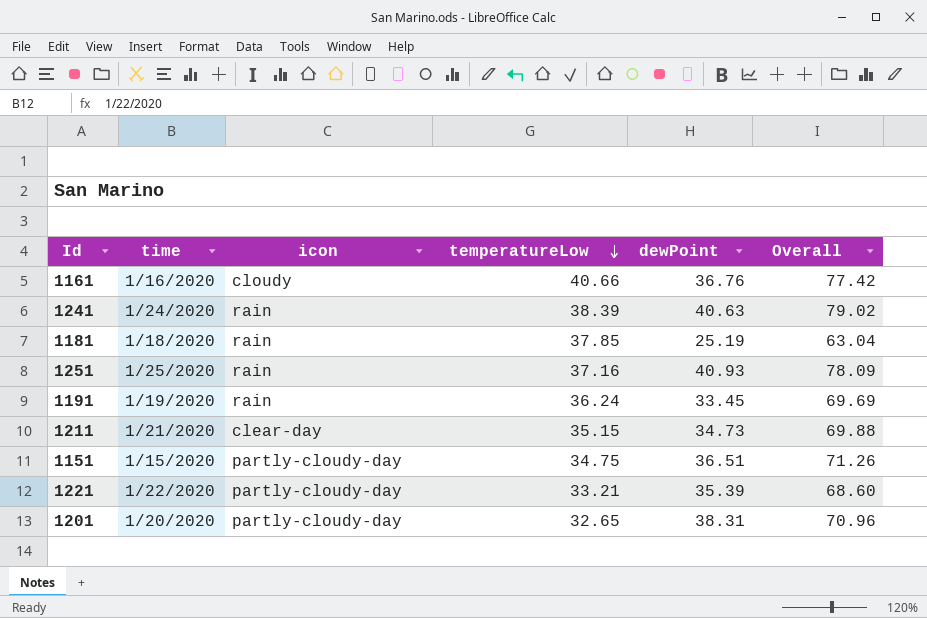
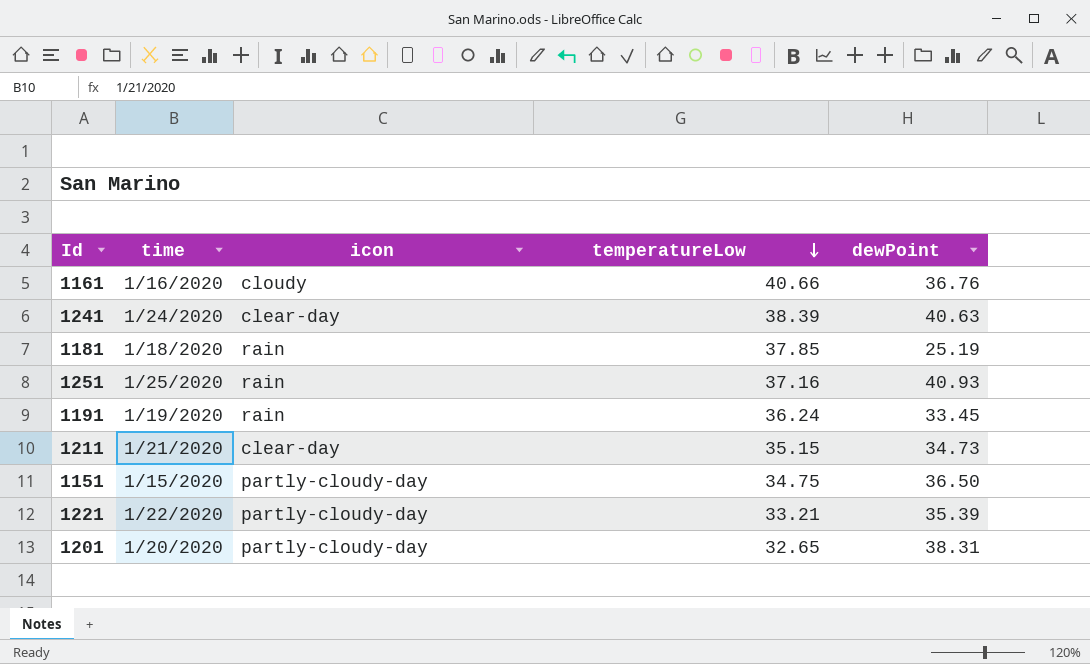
column Overall | formula: [temperatureLow] + [dewPoint] -> none
1241 | icon: rain -> clear-day
1151 | dewPoint: 36.51 -> 36.50

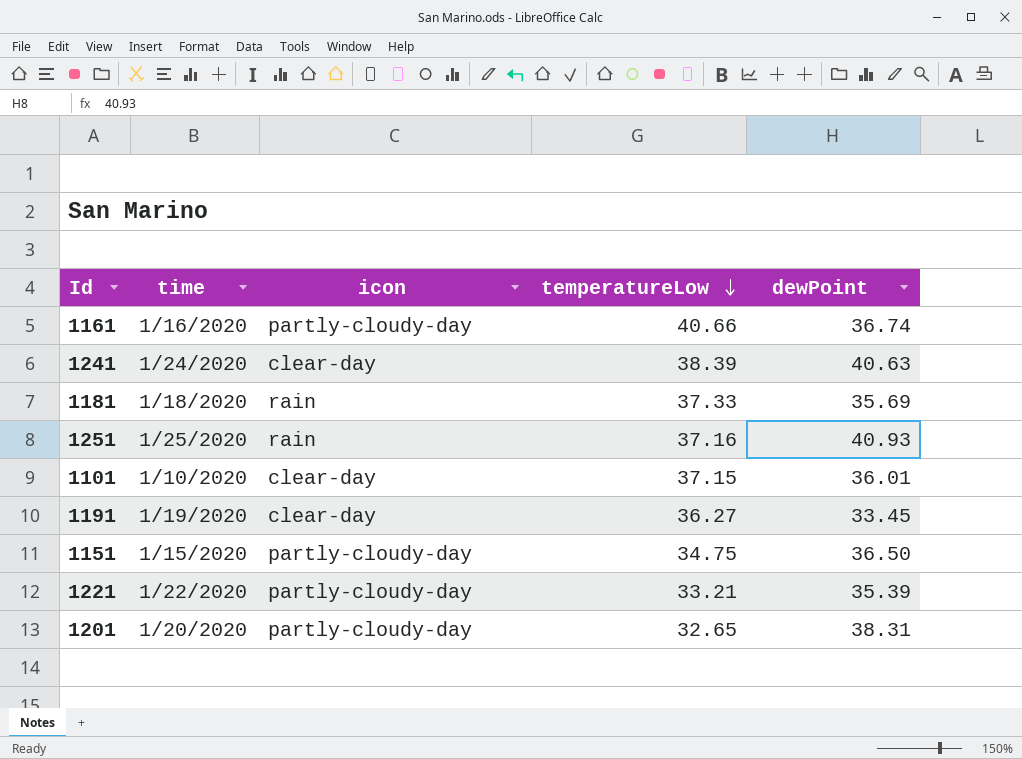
row 1211: 1/21/2020 | clear-day | 35.15 | 34.73 -> none
1161 | icon: cloudy -> partly-cloudy-day
1161 | dewPoint: 36.76 -> 36.74
1181 | temperatureLow: 37.85 -> 37.33
1181 | dewPoint: 25.19 -> 35.69
row 1101: none -> 1/10/2020 | clear-day | 37.15 | 36.01
1191 | icon: rain -> clear-day
1191 | temperatureLow: 36.24 -> 36.27

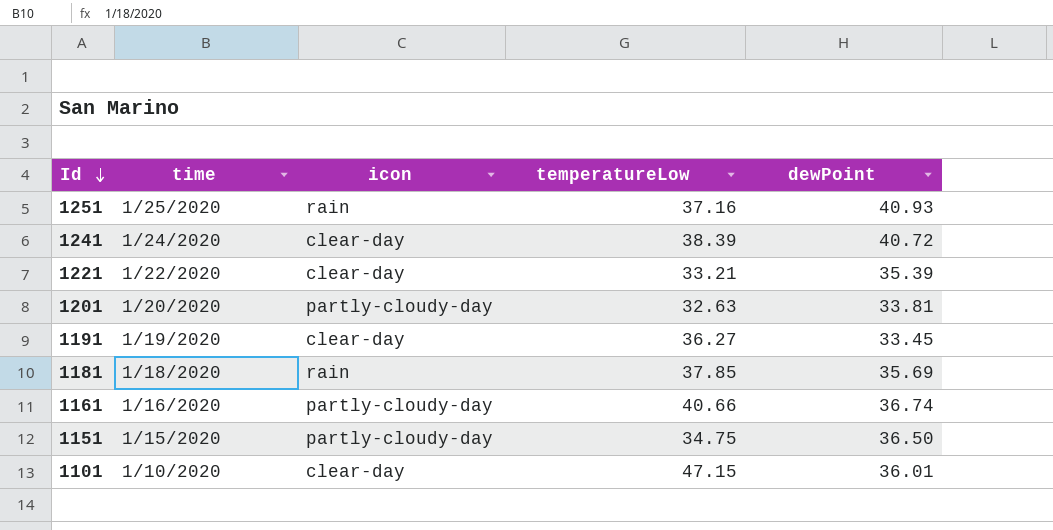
row order: temperatureLow descending -> Id descending
1241 | dewPoint: 40.63 -> 40.72
1221 | icon: partly-cloudy-day -> clear-day
1201 | temperatureLow: 32.65 -> 32.63
1201 | dewPoint: 38.31 -> 33.81
1181 | temperatureLow: 37.33 -> 37.85
1101 | temperatureLow: 37.15 -> 47.15

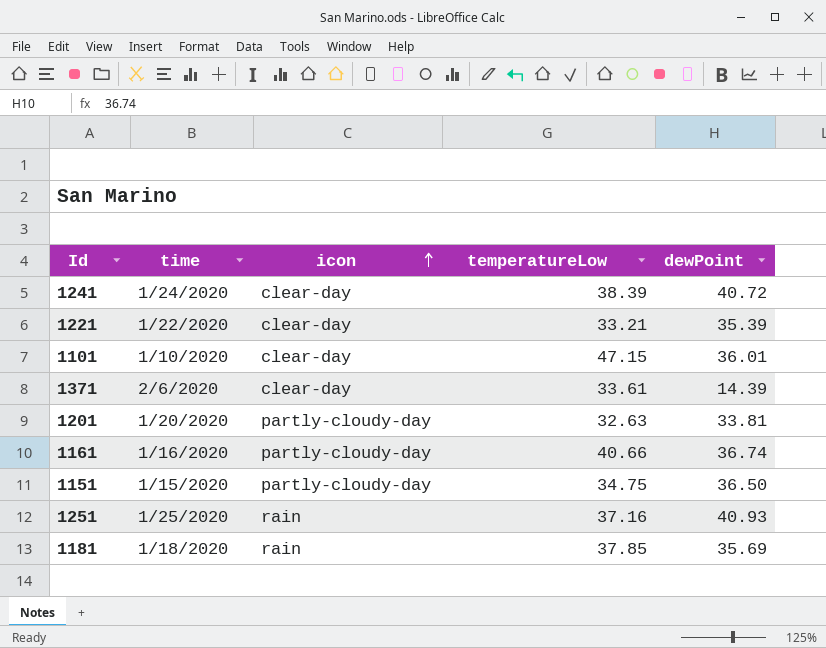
row order: Id descending -> icon ascending
row 1191: 1/19/2020 | clear-day | 36.27 | 33.45 -> none
row 1371: none -> 2/6/2020 | clear-day | 33.61 | 14.39

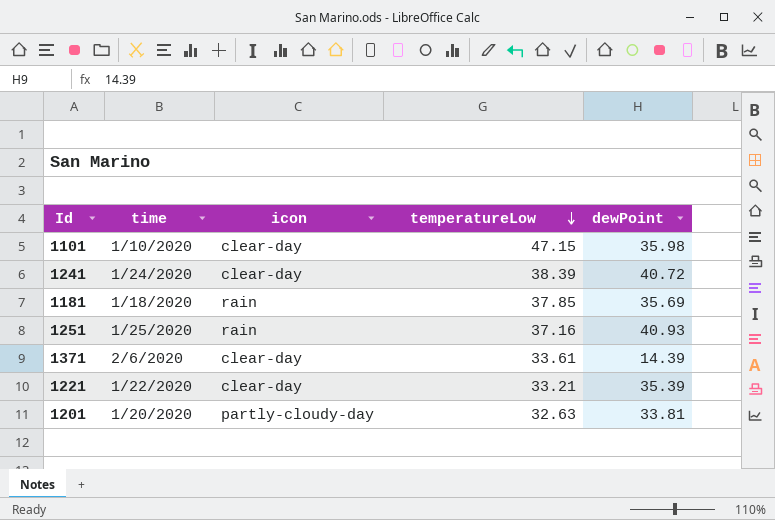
row order: icon ascending -> temperatureLow descending
row 1161: 1/16/2020 | partly-cloudy-day | 40.66 | 36.74 -> none
row 1151: 1/15/2020 | partly-cloudy-day | 34.75 | 36.50 -> none
1101 | dewPoint: 36.01 -> 35.98

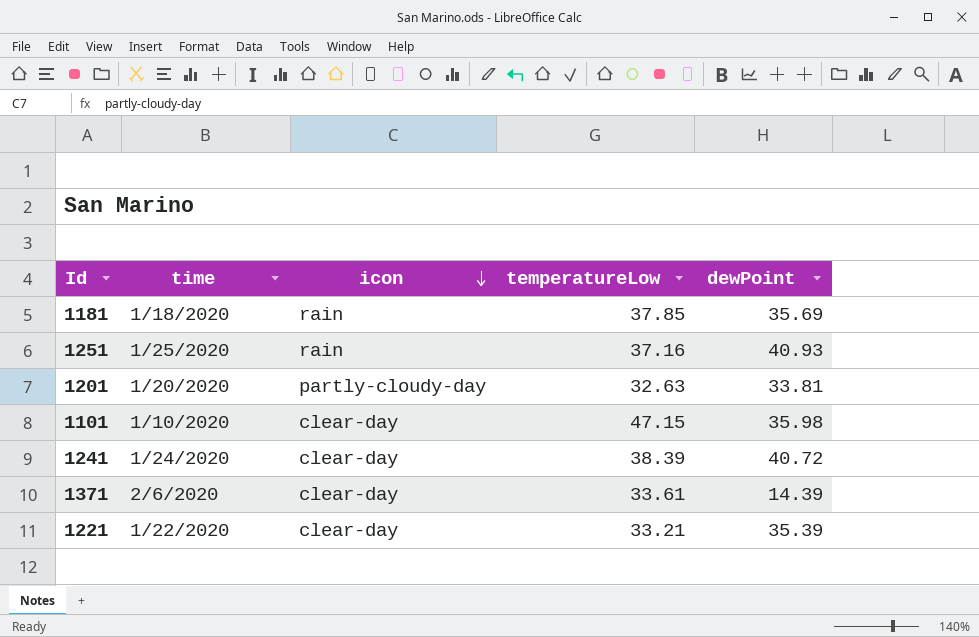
row order: temperatureLow descending -> icon descending

